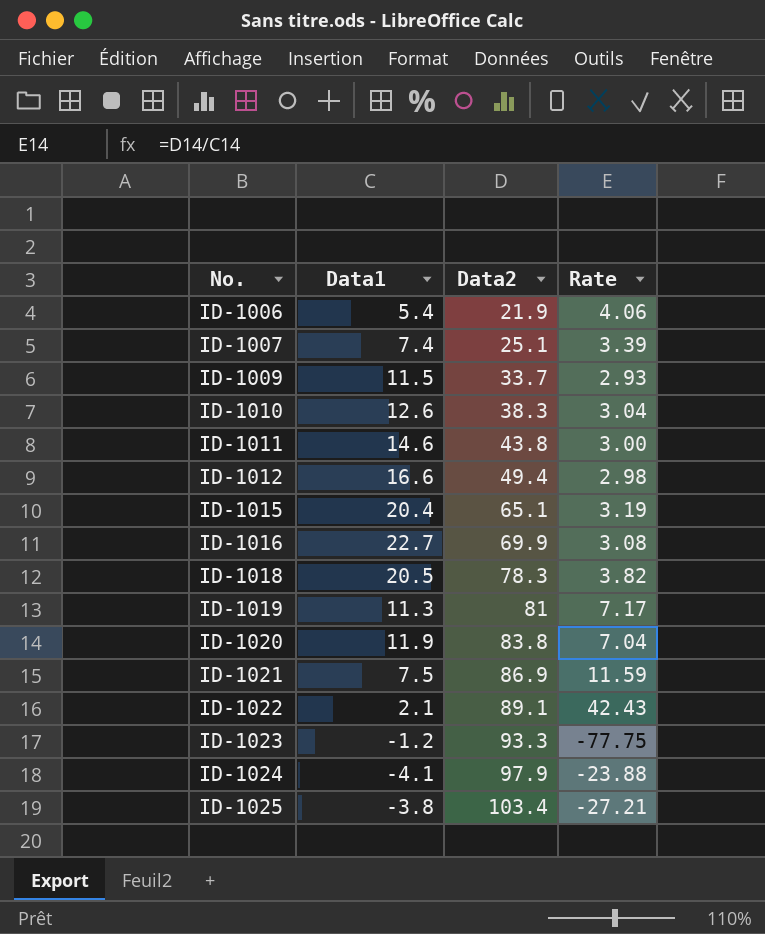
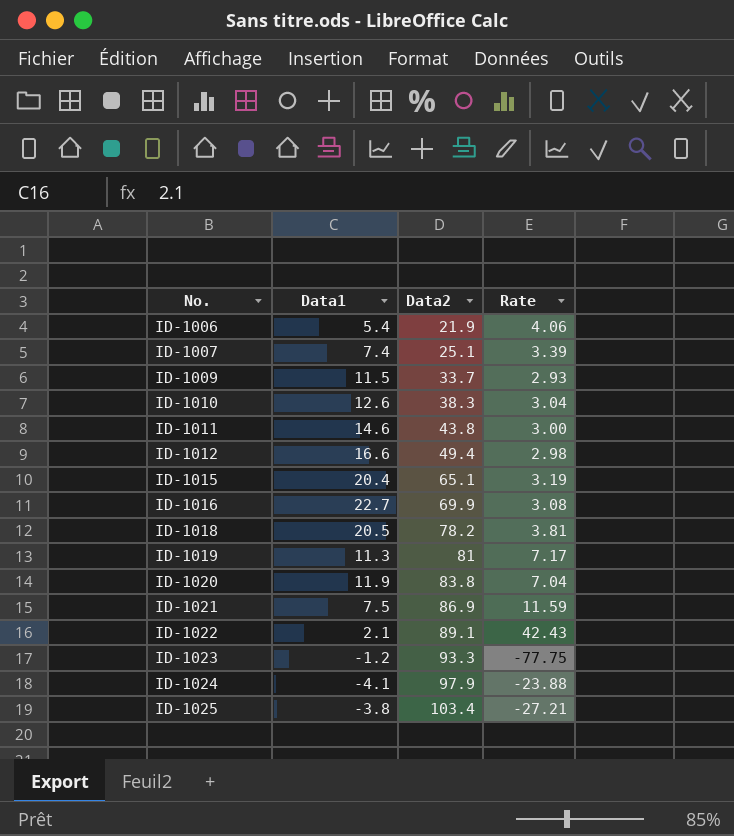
ID-1018 | Data2: 78.3 -> 78.2
ID-1018 | Rate: 3.82 -> 3.81

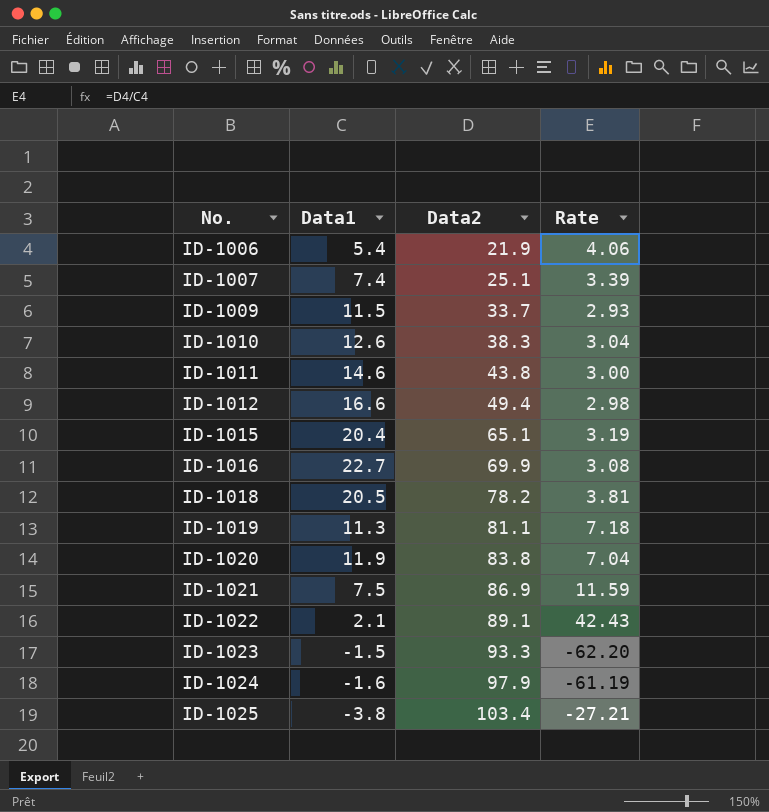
ID-1019 | Data2: 81 -> 81.1
ID-1019 | Rate: 7.17 -> 7.18
ID-1023 | Data1: -1.2 -> -1.5
ID-1023 | Rate: -77.75 -> -62.20
ID-1024 | Data1: -4.1 -> -1.6
ID-1024 | Rate: -23.88 -> -61.19

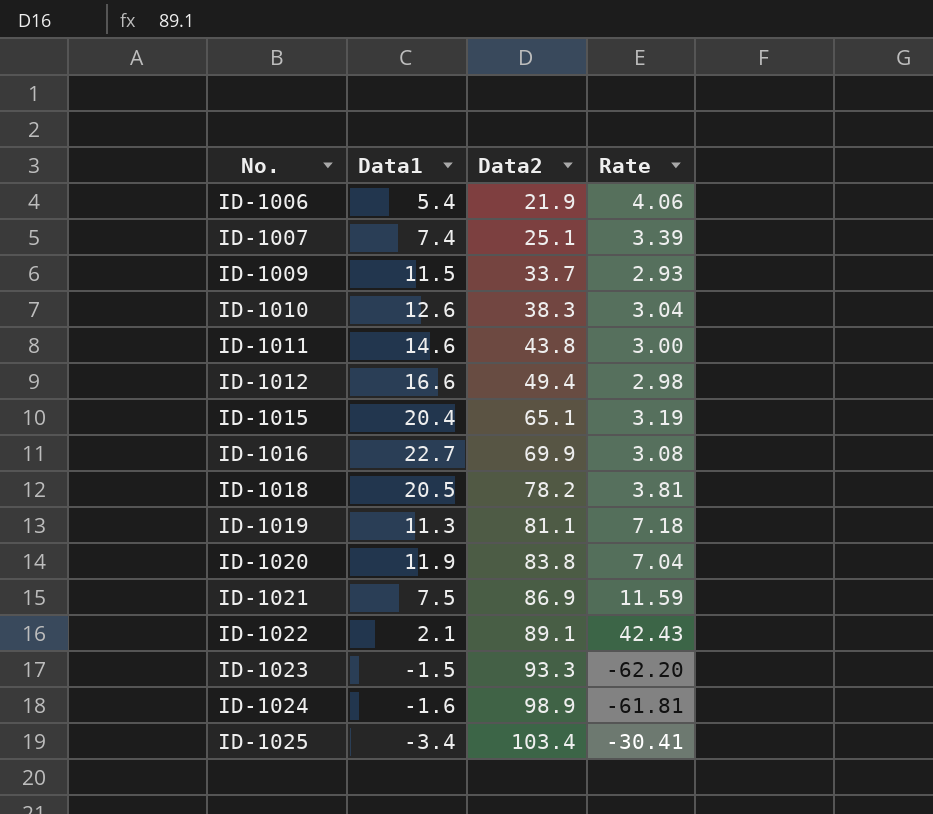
ID-1024 | Data2: 97.9 -> 98.9
ID-1024 | Rate: -61.19 -> -61.81
ID-1025 | Data1: -3.8 -> -3.4
ID-1025 | Rate: -27.21 -> -30.41

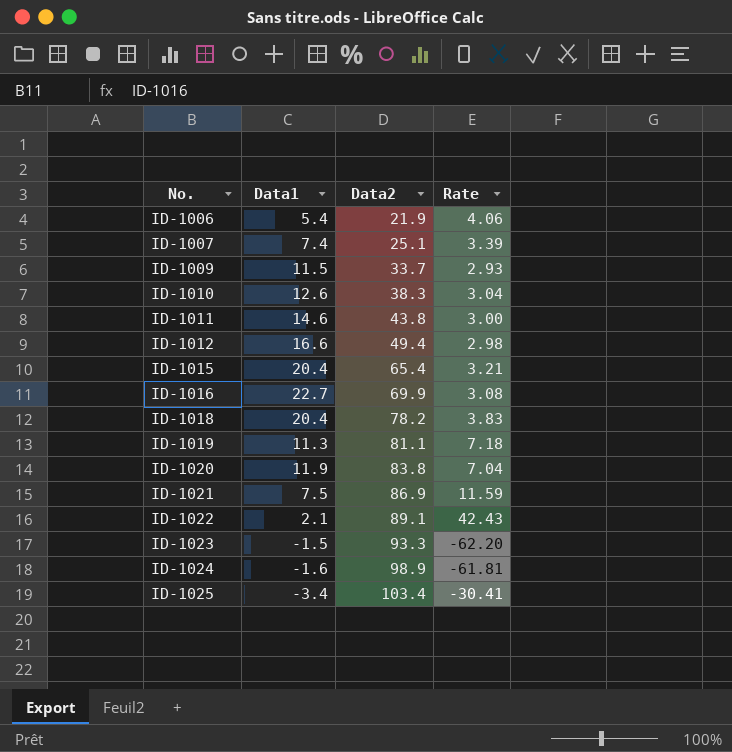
ID-1015 | Data2: 65.1 -> 65.4
ID-1015 | Rate: 3.19 -> 3.21
ID-1018 | Data1: 20.5 -> 20.4
ID-1018 | Rate: 3.81 -> 3.83

